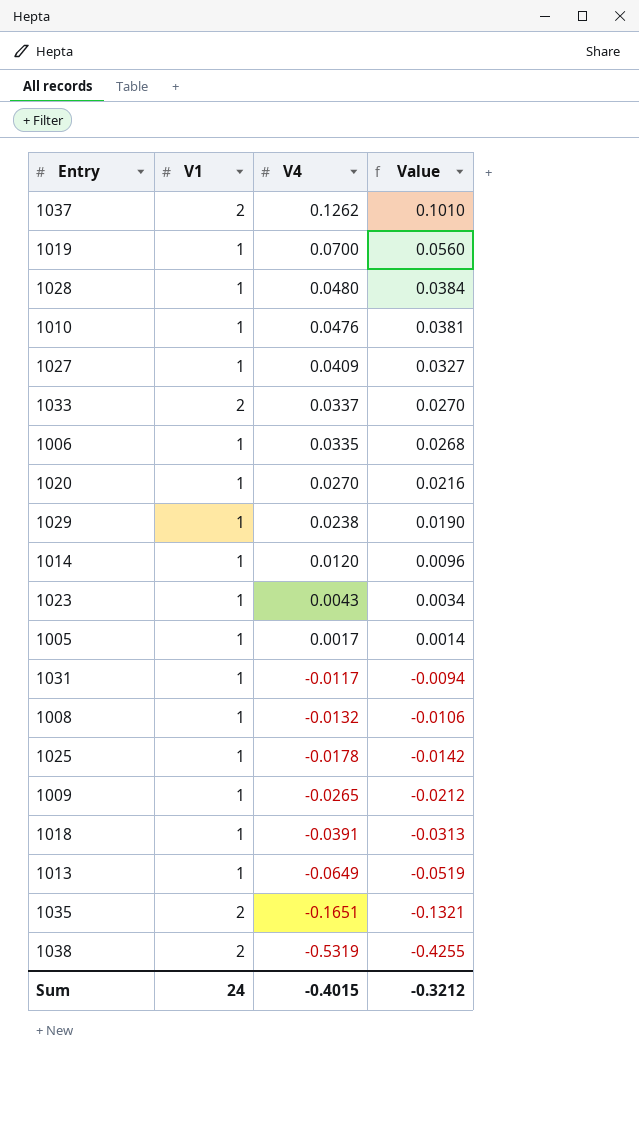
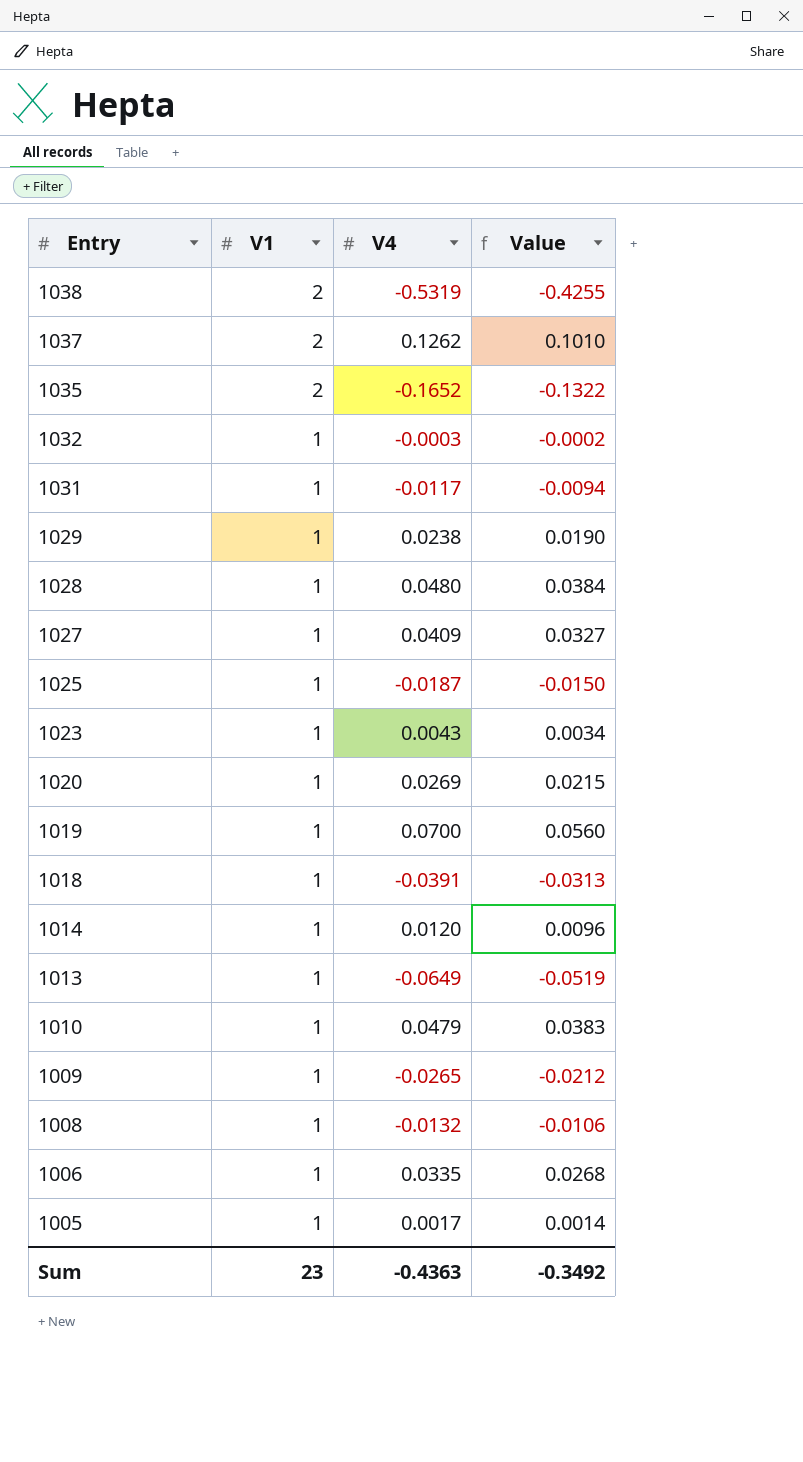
row order: V4 descending -> Entry descending
row 1033: 2 | 0.0337 | 0.0270 -> none
1035 | V4: -0.1651 -> -0.1652
1035 | Value: -0.1321 -> -0.1322
row 1032: none -> 1 | -0.0003 | -0.0002
1025 | V4: -0.0178 -> -0.0187
1025 | Value: -0.0142 -> -0.0150
1020 | V4: 0.0270 -> 0.0269
1020 | Value: 0.0216 -> 0.0215
1010 | V4: 0.0476 -> 0.0479
1010 | Value: 0.0381 -> 0.0383
Sum | V1: 24 -> 23
Sum | V4: -0.4015 -> -0.4363
Sum | Value: -0.3212 -> -0.3492

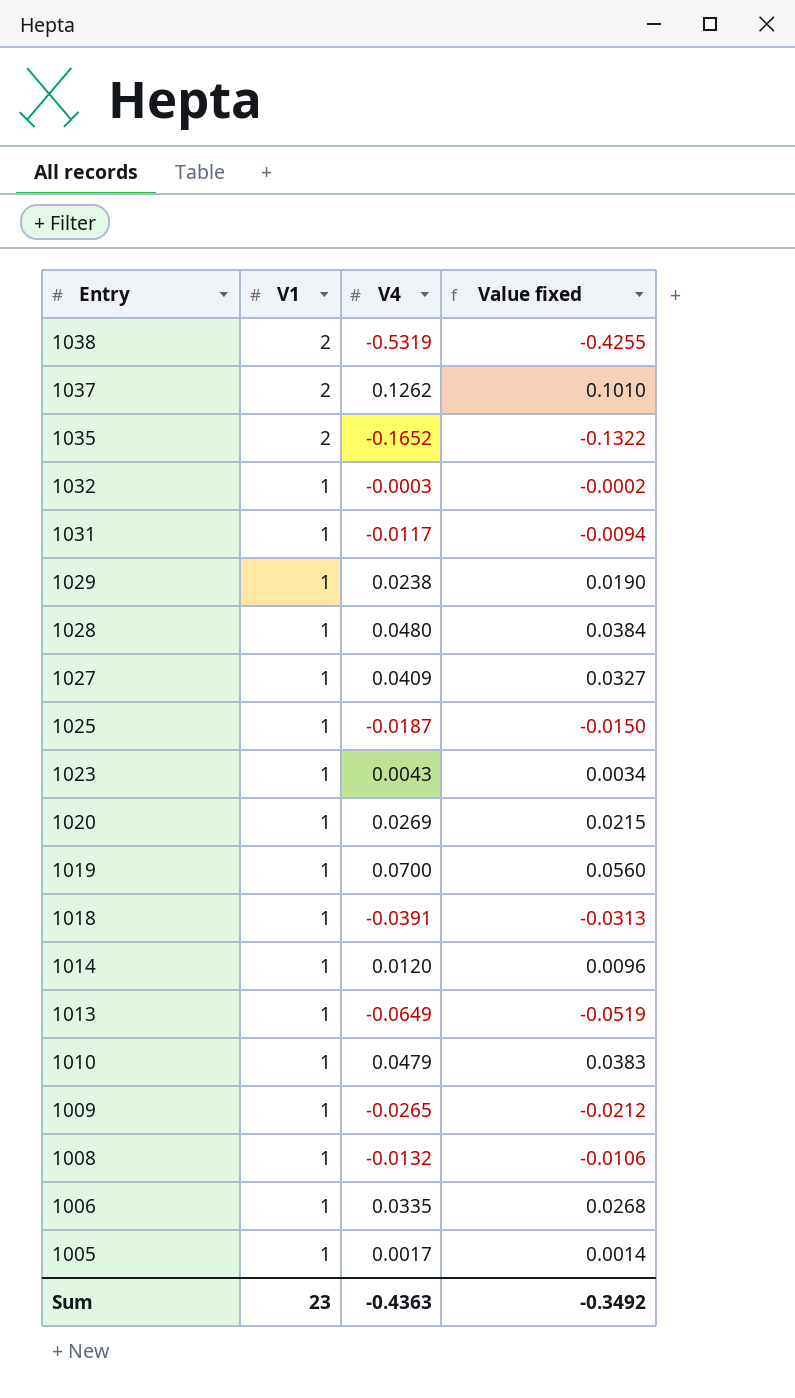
column name: Value -> Value fixed

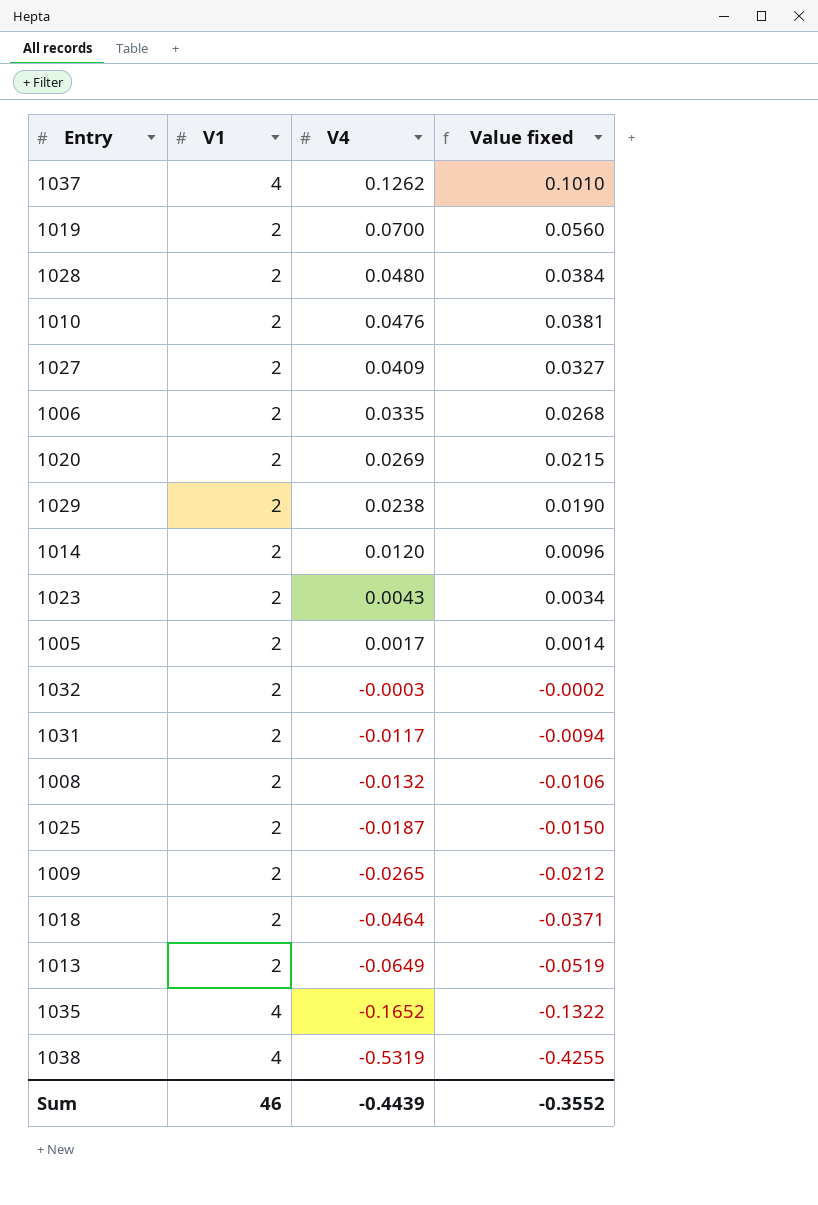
row order: Entry descending -> V4 descending
1037 | V1: 2 -> 4
1019 | V1: 1 -> 2
1028 | V1: 1 -> 2
1010 | V1: 1 -> 2
1010 | V4: 0.0479 -> 0.0476
1010 | Value fixed: 0.0383 -> 0.0381
1027 | V1: 1 -> 2
1006 | V1: 1 -> 2
1020 | V1: 1 -> 2
1029 | V1: 1 -> 2
1014 | V1: 1 -> 2
1023 | V1: 1 -> 2
1005 | V1: 1 -> 2
1032 | V1: 1 -> 2
1031 | V1: 1 -> 2
1008 | V1: 1 -> 2
1025 | V1: 1 -> 2
1009 | V1: 1 -> 2
1018 | V1: 1 -> 2
1018 | V4: -0.0391 -> -0.0464
1018 | Value fixed: -0.0313 -> -0.0371
1013 | V1: 1 -> 2
1035 | V1: 2 -> 4
1038 | V1: 2 -> 4
Sum | V1: 23 -> 46
Sum | V4: -0.4363 -> -0.4439
Sum | Value fixed: -0.3492 -> -0.3552

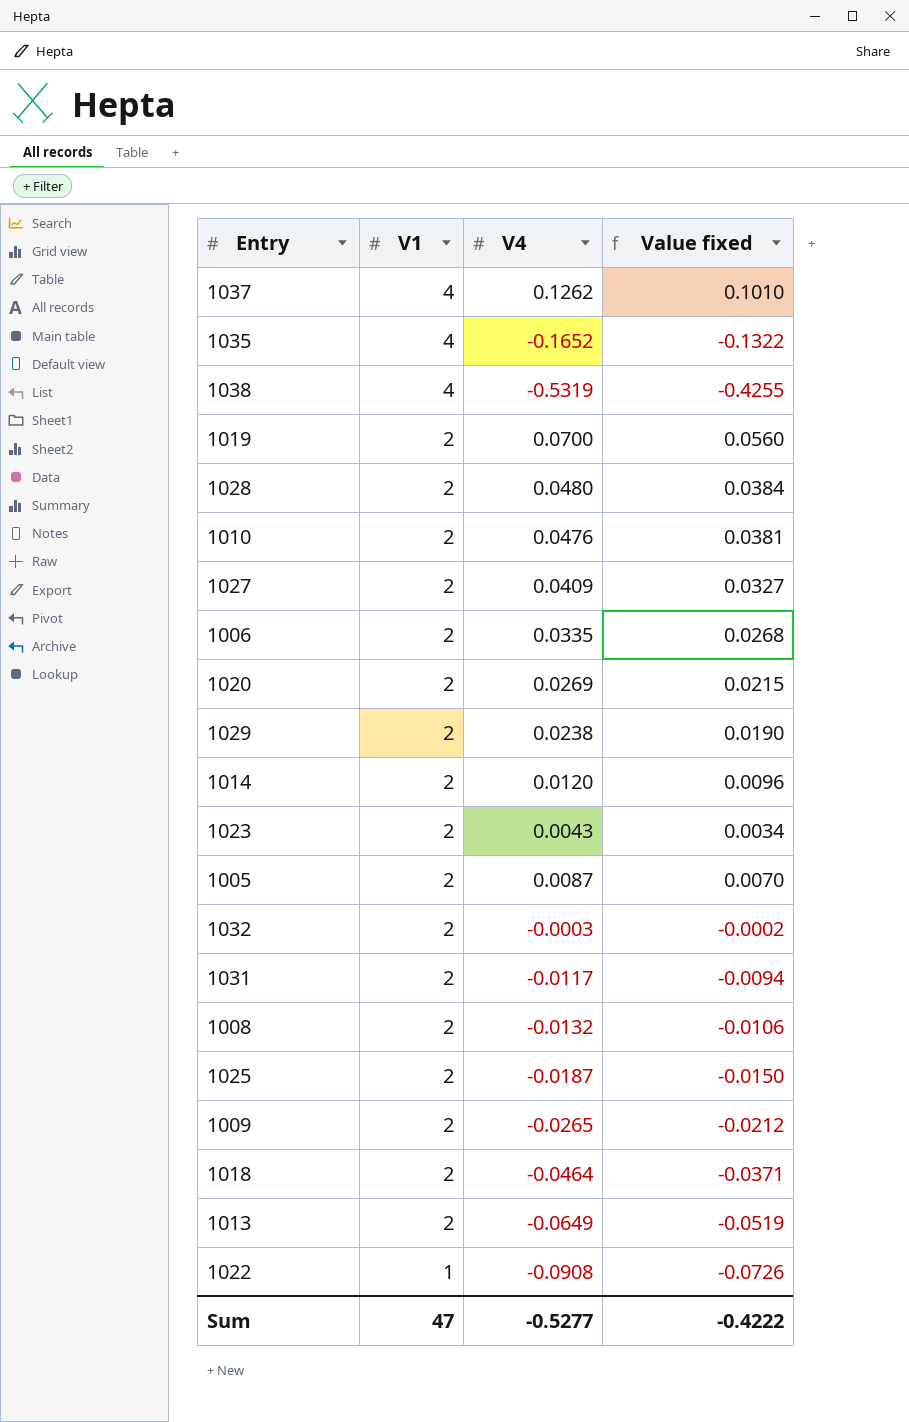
row order: V4 descending -> V1 descending
1005 | V4: 0.0017 -> 0.0087
1005 | Value fixed: 0.0014 -> 0.0070
row 1022: none -> 1 | -0.0908 | -0.0726
Sum | V1: 46 -> 47
Sum | V4: -0.4439 -> -0.5277
Sum | Value fixed: -0.3552 -> -0.4222

